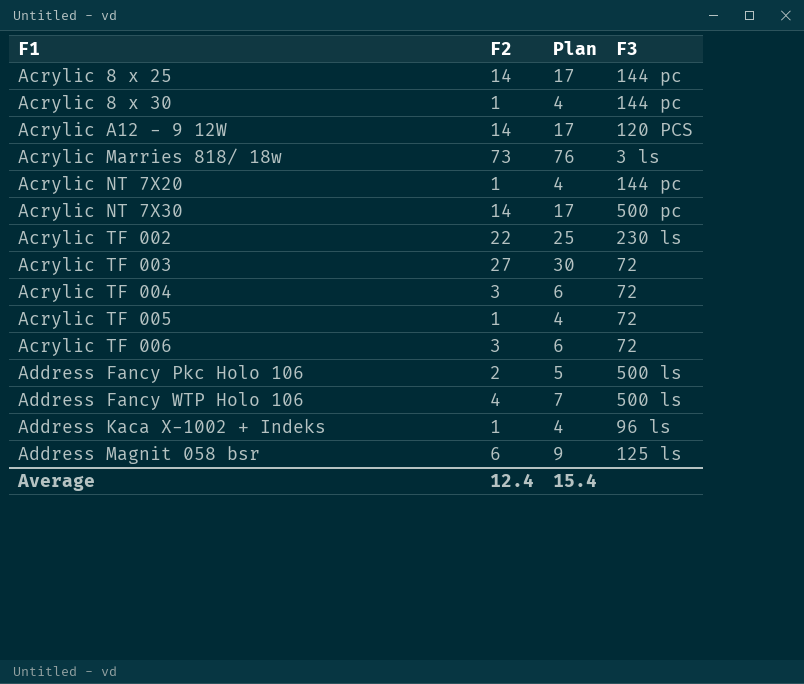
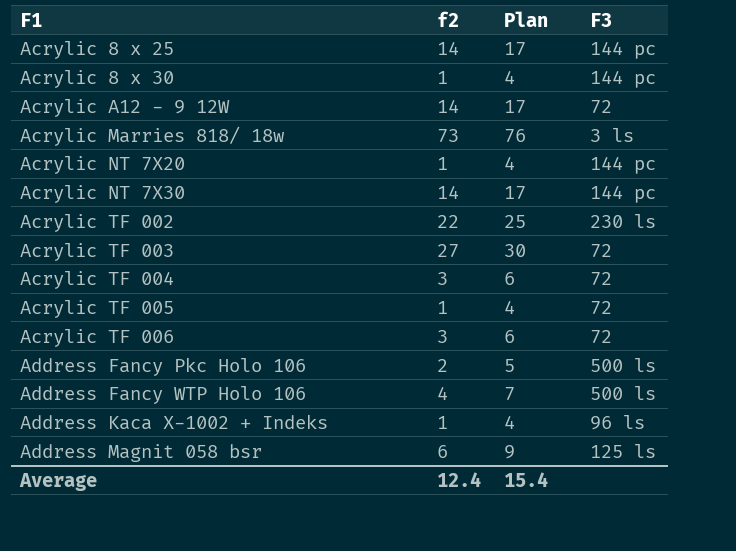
column name: F2 -> f2
Acrylic A12 - 9 12W | F3: 120 PCS -> 72
Acrylic NT 7X30 | F3: 500 pc -> 144 pc

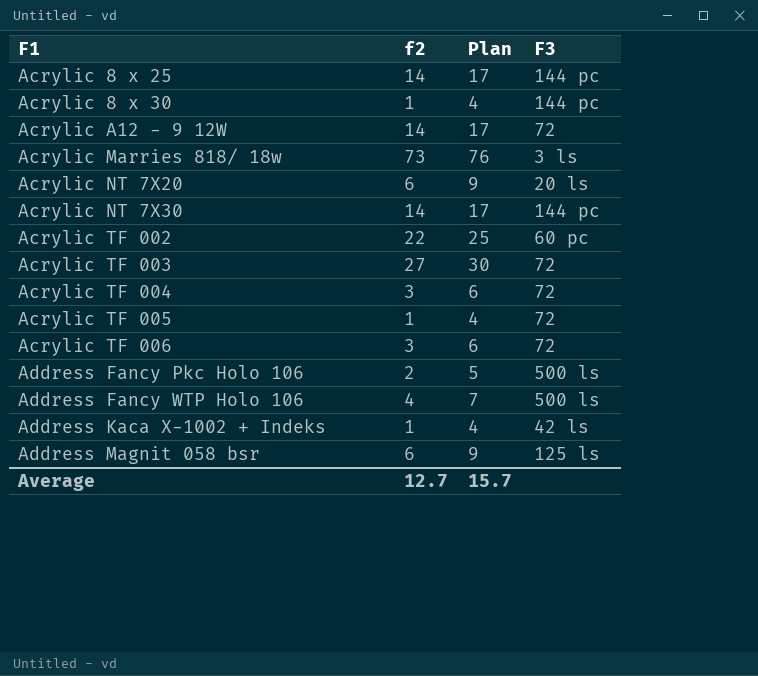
Acrylic NT 7X20 | f2: 1 -> 6
Acrylic NT 7X20 | Plan: 4 -> 9
Acrylic NT 7X20 | F3: 144 pc -> 20 ls
Acrylic TF 002 | F3: 230 ls -> 60 pc
Address Kaca X-1002 + Indeks | F3: 96 ls -> 42 ls
Average | f2: 12.4 -> 12.7
Average | Plan: 15.4 -> 15.7

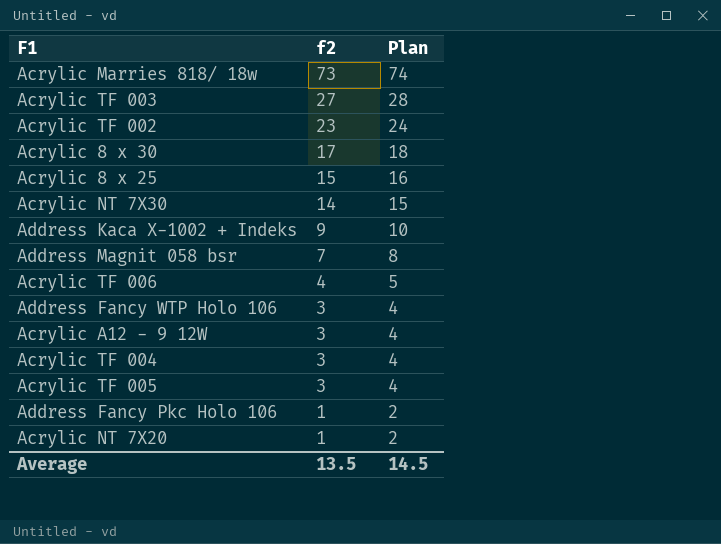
row order: F1 ascending -> f2 descending
column F3 | position: 4 -> none
column Plan | formula: [f2] + 3 -> [f2] + 1
Acrylic TF 002 | f2: 22 -> 23
Acrylic 8 x 30 | f2: 1 -> 17
Acrylic 8 x 25 | f2: 14 -> 15
Address Kaca X-1002 + Indeks | f2: 1 -> 9
Address Magnit 058 bsr | f2: 6 -> 7
Acrylic TF 006 | f2: 3 -> 4
Address Fancy WTP Holo 106 | f2: 4 -> 3
Acrylic A12 - 9 12W | f2: 14 -> 3
Acrylic TF 005 | f2: 1 -> 3
Address Fancy Pkc Holo 106 | f2: 2 -> 1
Acrylic NT 7X20 | f2: 6 -> 1
Average | f2: 12.7 -> 13.5
Average | Plan: 15.7 -> 14.5

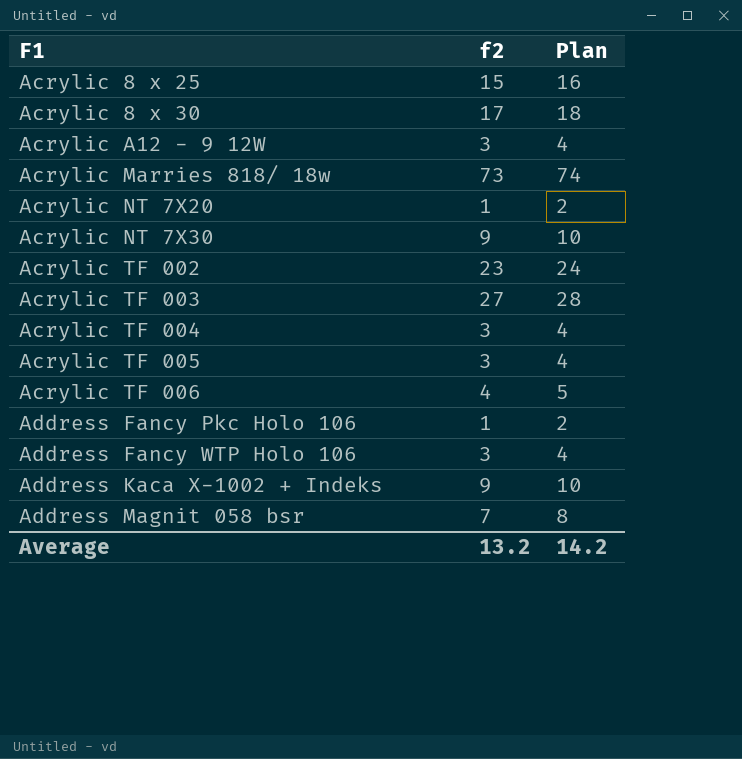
row order: f2 descending -> F1 ascending
Acrylic NT 7X30 | f2: 14 -> 9
Acrylic NT 7X30 | Plan: 15 -> 10
Average | f2: 13.5 -> 13.2
Average | Plan: 14.5 -> 14.2

